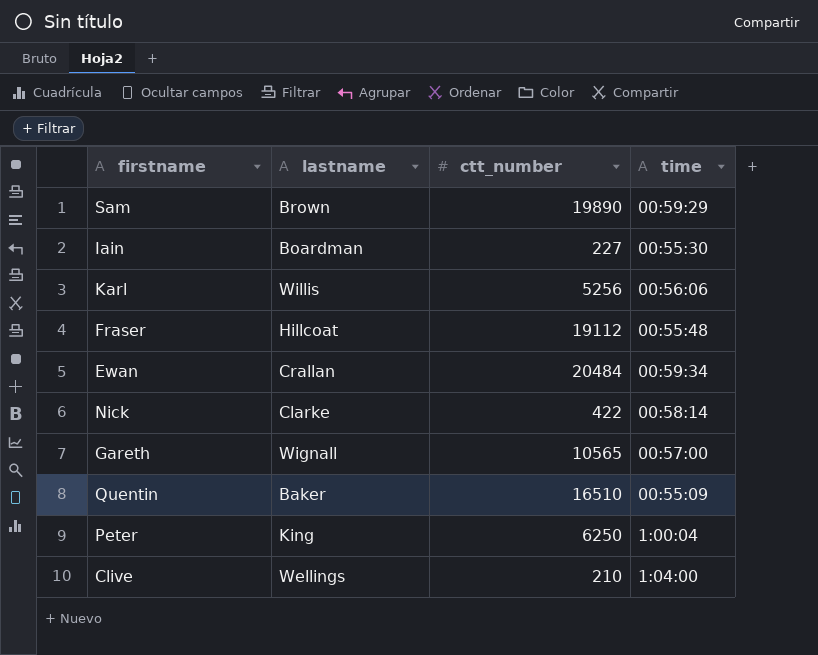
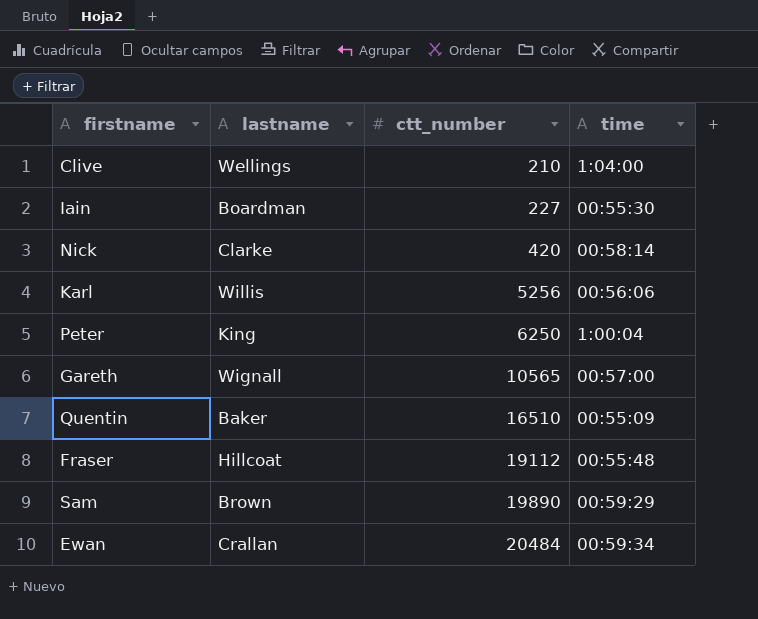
row order: none -> ctt_number ascending
Nick | ctt_number: 422 -> 420

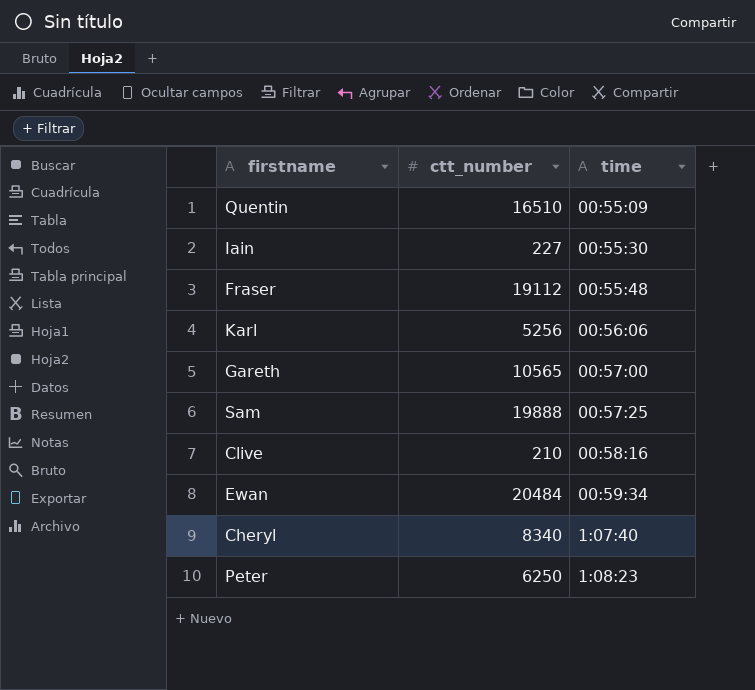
row order: ctt_number ascending -> time ascending
column lastname | position: 2 -> none
row Nick: Clarke | 420 | 00:58:14 -> none
Sam | ctt_number: 19890 -> 19888
Sam | time: 00:59:29 -> 00:57:25
Clive | time: 1:04:00 -> 00:58:16
row Cheryl: none -> 8340 | 1:07:40
Peter | time: 1:00:04 -> 1:08:23

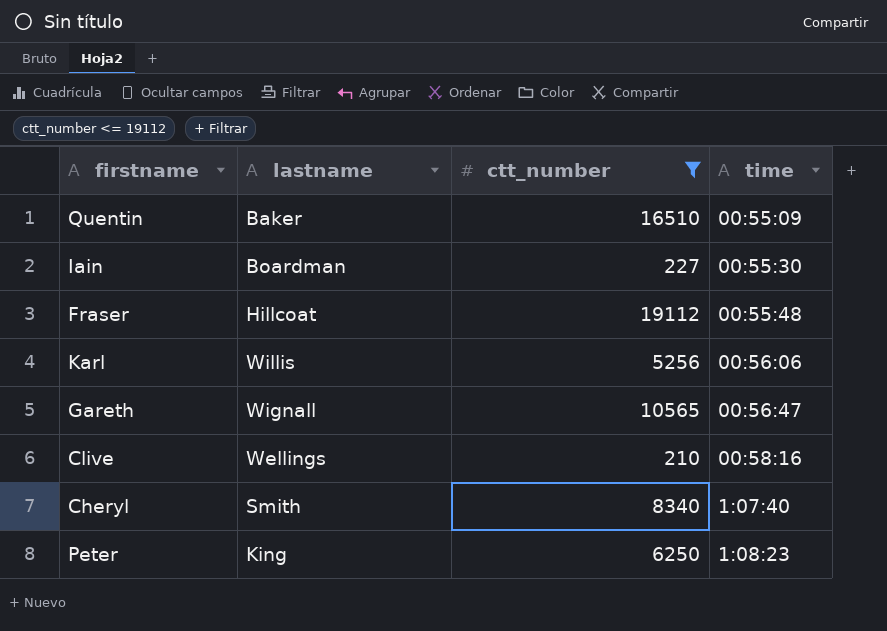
filter: none -> ctt_number <= 19112
column lastname | position: none -> 2
Gareth | time: 00:57:00 -> 00:56:47

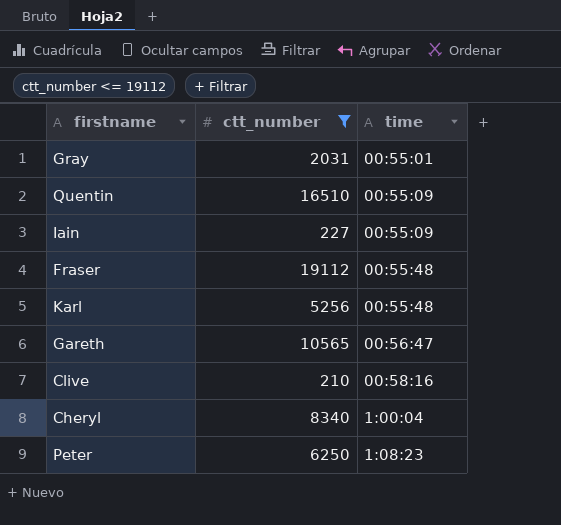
column lastname | position: 2 -> none
row Gray: none -> 2031 | 00:55:01
Iain | time: 00:55:30 -> 00:55:09
Karl | time: 00:56:06 -> 00:55:48
Cheryl | time: 1:07:40 -> 1:00:04

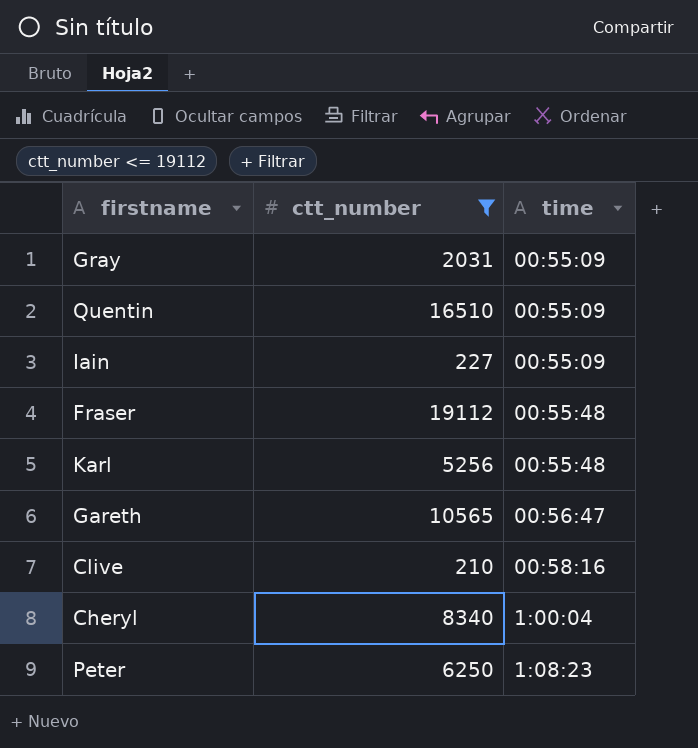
Gray | time: 00:55:01 -> 00:55:09

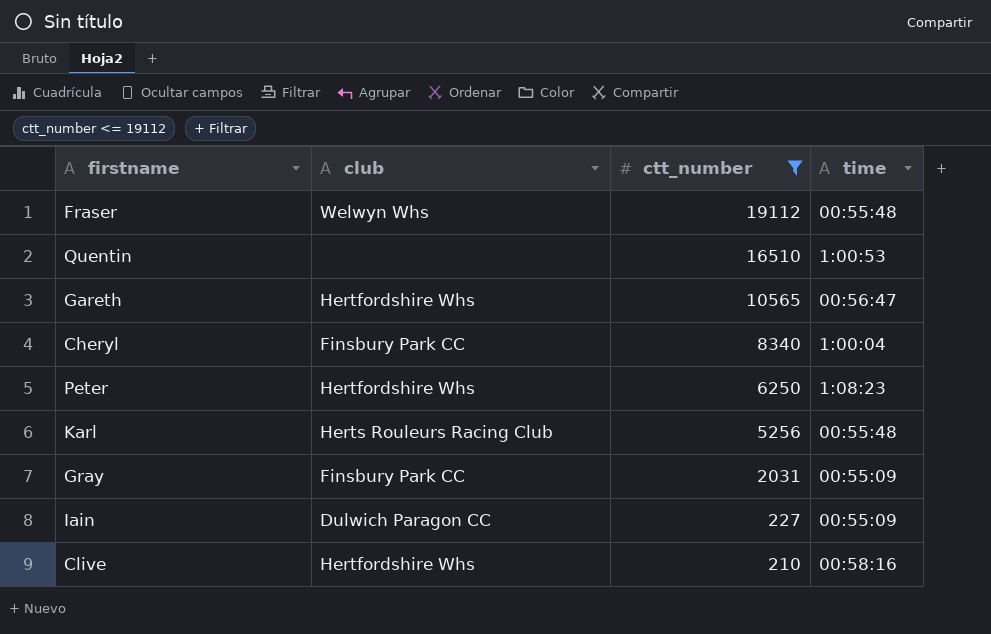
row order: time ascending -> ctt_number descending
column club | position: none -> 2
Quentin | time: 00:55:09 -> 1:00:53

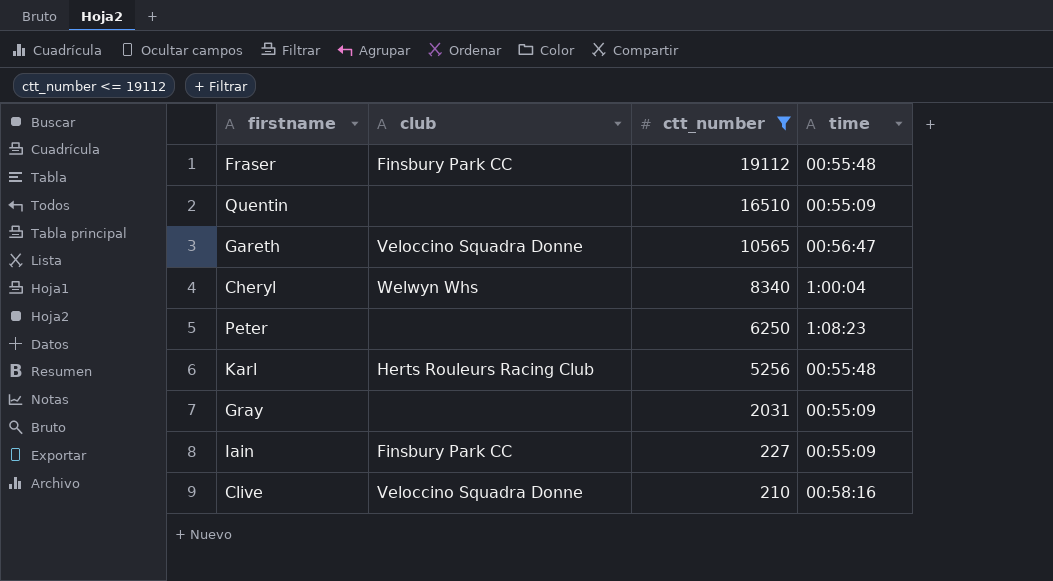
Fraser | club: Welwyn Whs -> Finsbury Park CC
Quentin | time: 1:00:53 -> 00:55:09
Gareth | club: Hertfordshire Whs -> Veloccino Squadra Donne
Cheryl | club: Finsbury Park CC -> Welwyn Whs
Peter | club: Hertfordshire Whs -> none
Gray | club: Finsbury Park CC -> none
Iain | club: Dulwich Paragon CC -> Finsbury Park CC
Clive | club: Hertfordshire Whs -> Veloccino Squadra Donne

